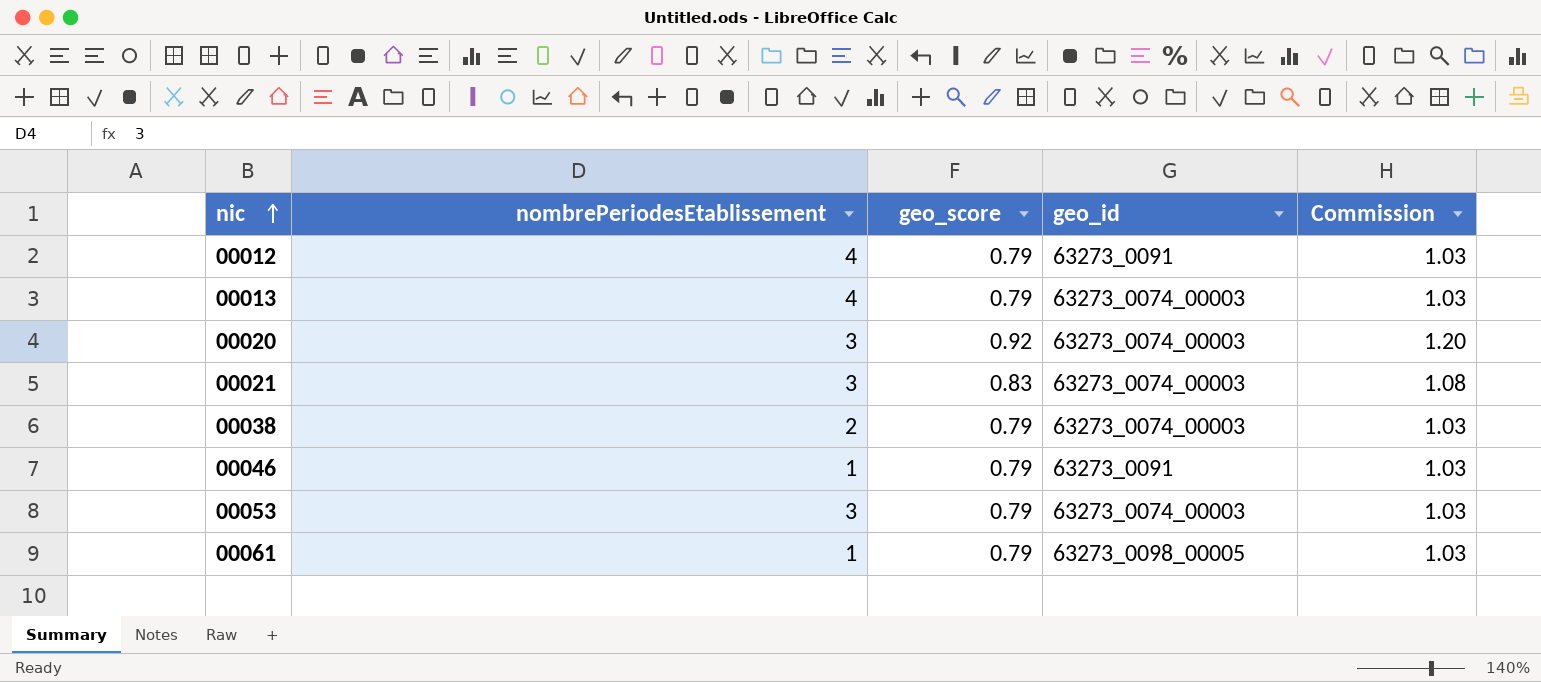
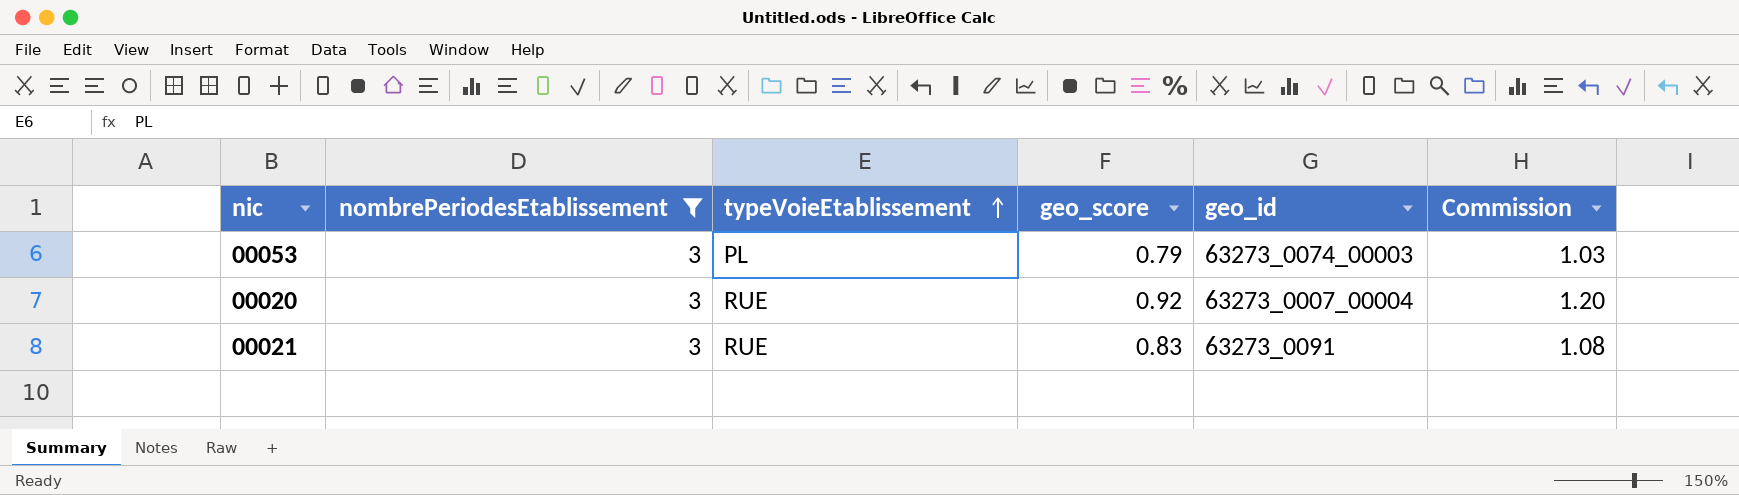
filter: none -> nombrePeriodesEtablissement = 3
row order: nic ascending -> typeVoieEtablissement ascending
column typeVoieEtablissement | position: none -> 3
00020 | geo_id: 63273_0074_00003 -> 63273_0007_00004
00021 | geo_id: 63273_0074_00003 -> 63273_0091

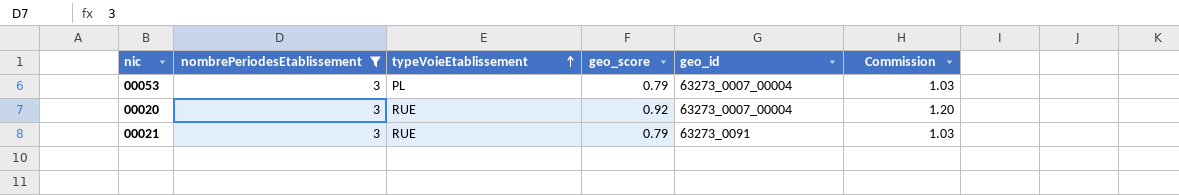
00053 | geo_id: 63273_0074_00003 -> 63273_0007_00004
00021 | geo_score: 0.83 -> 0.79
00021 | Commission: 1.08 -> 1.03

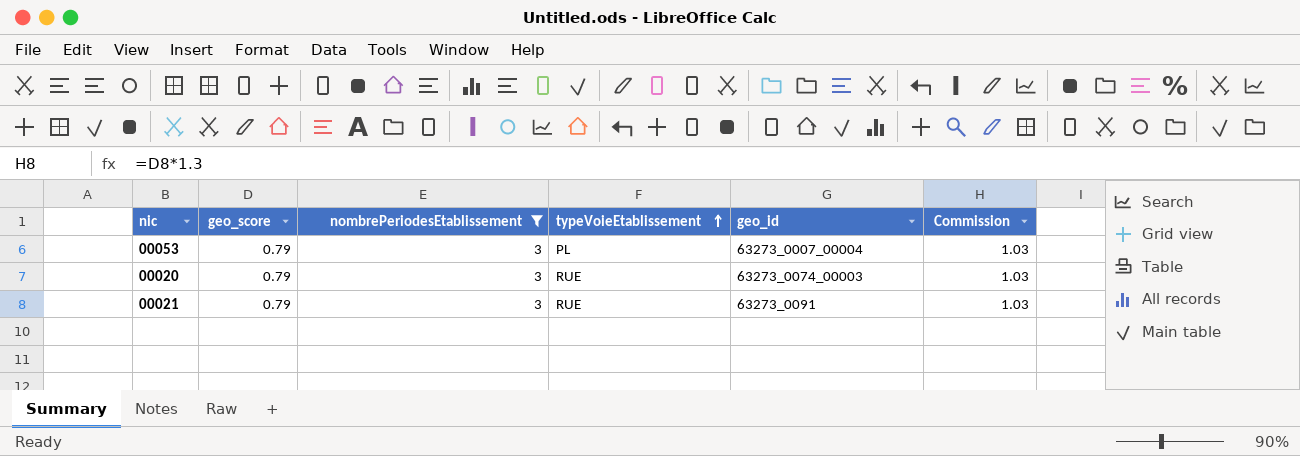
column geo_score | position: 4 -> 2
00020 | geo_score: 0.92 -> 0.79
00020 | geo_id: 63273_0007_00004 -> 63273_0074_00003
00020 | Commission: 1.20 -> 1.03

